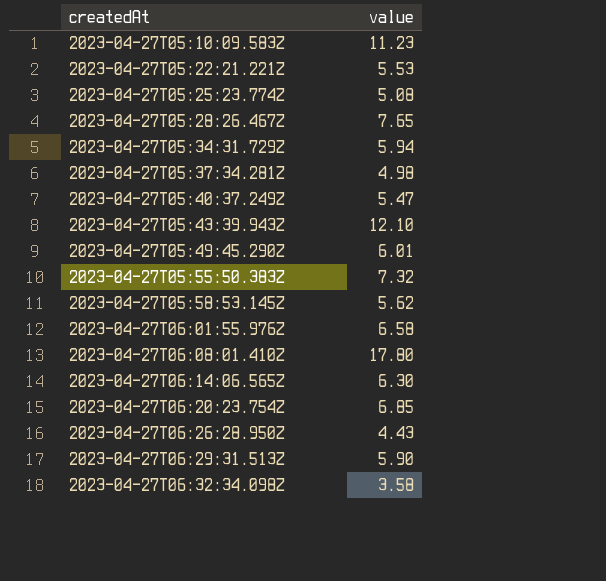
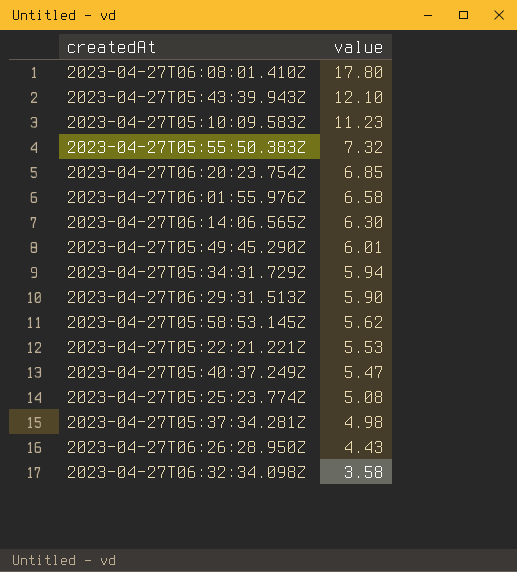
row order: createdAt ascending -> value descending
row 2023-04-27T05:28:26.467Z: 7.65 -> none

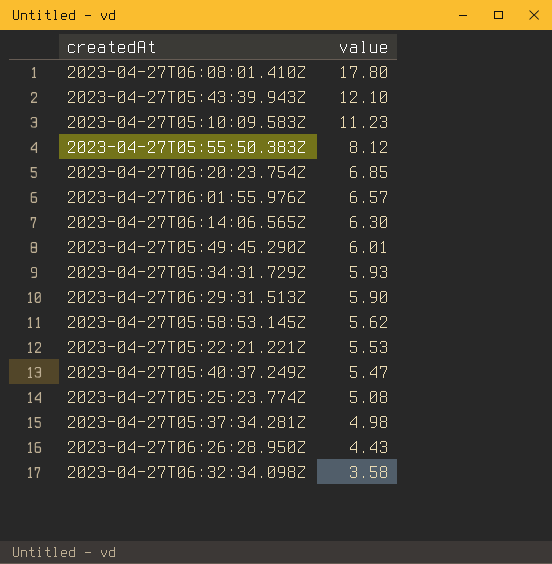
2023-04-27T05:55:50.383Z | value: 7.32 -> 8.12
2023-04-27T06:01:55.976Z | value: 6.58 -> 6.57
2023-04-27T05:34:31.729Z | value: 5.94 -> 5.93

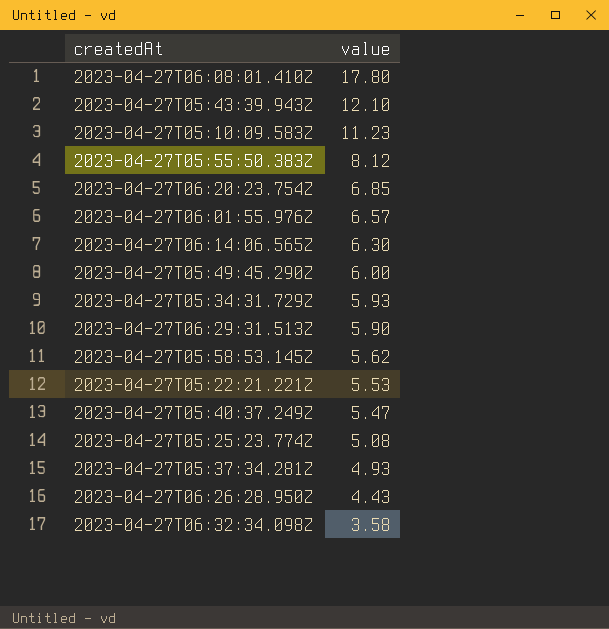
2023-04-27T05:49:45.290Z | value: 6.01 -> 6.00
2023-04-27T05:37:34.281Z | value: 4.98 -> 4.93

